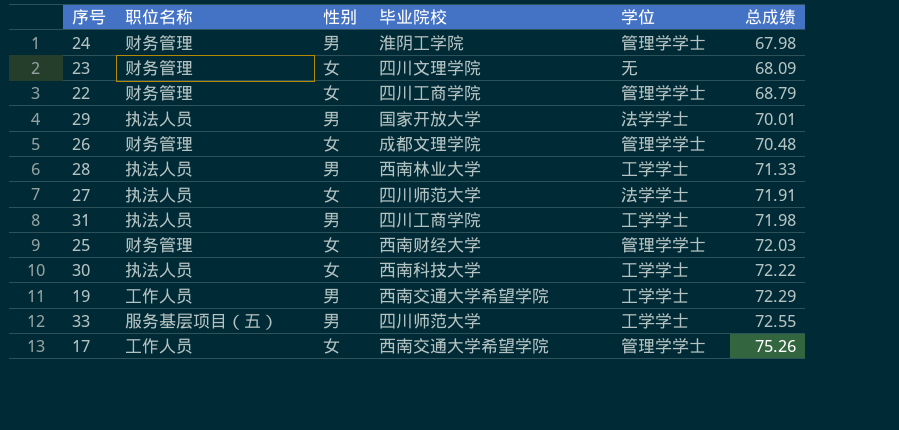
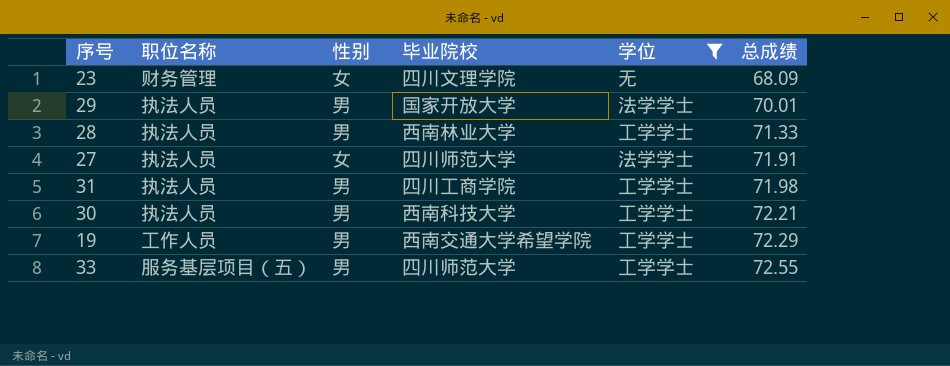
filter: none -> 学位 != 管理学学士
30 | 性别: 女 -> 男
30 | 总成绩: 72.22 -> 72.21

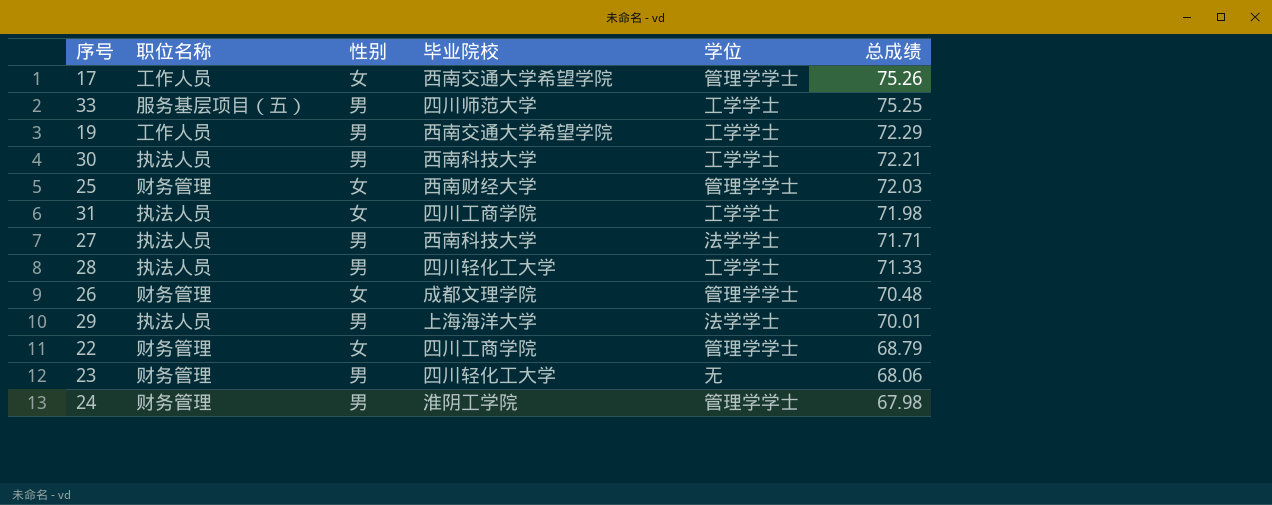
filter: 学位 != 管理学学士 -> none
row order: 总成绩 ascending -> 总成绩 descending
33 | 总成绩: 72.55 -> 75.25
31 | 性别: 男 -> 女
27 | 性别: 女 -> 男
27 | 毕业院校: 四川师范大学 -> 西南科技大学
27 | 总成绩: 71.91 -> 71.71
28 | 毕业院校: 西南林业大学 -> 四川轻化工大学
29 | 毕业院校: 国家开放大学 -> 上海海洋大学
23 | 性别: 女 -> 男
23 | 毕业院校: 四川文理学院 -> 四川轻化工大学
23 | 总成绩: 68.09 -> 68.06

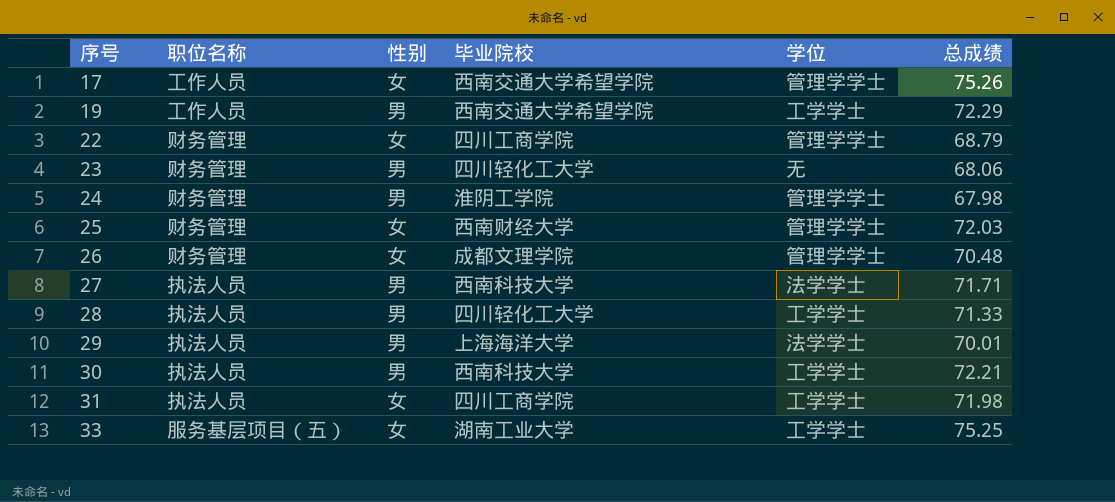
row order: 总成绩 descending -> 序号 ascending
33 | 性别: 男 -> 女
33 | 毕业院校: 四川师范大学 -> 湖南工业大学

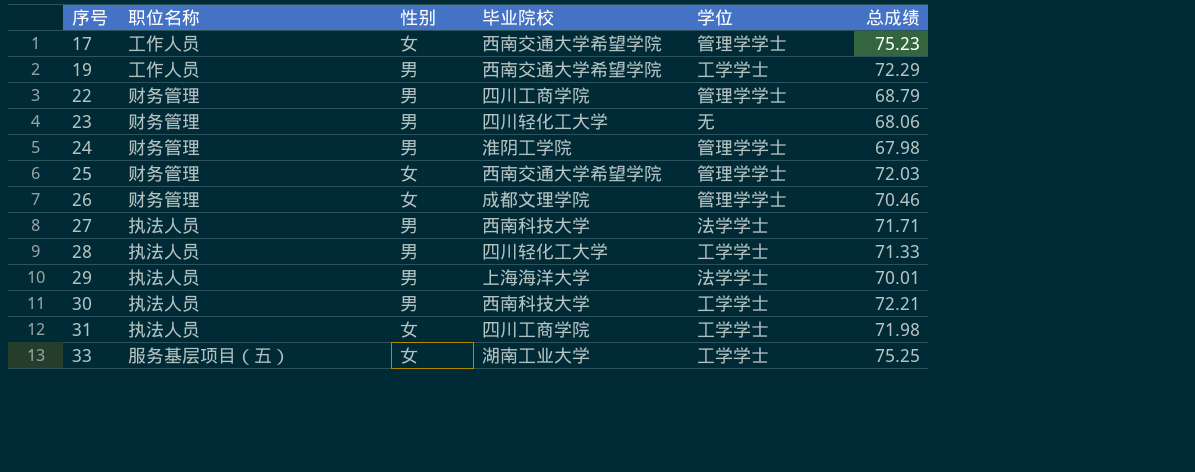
17 | 总成绩: 75.26 -> 75.23
22 | 性别: 女 -> 男
25 | 毕业院校: 西南财经大学 -> 西南交通大学希望学院
26 | 总成绩: 70.48 -> 70.46

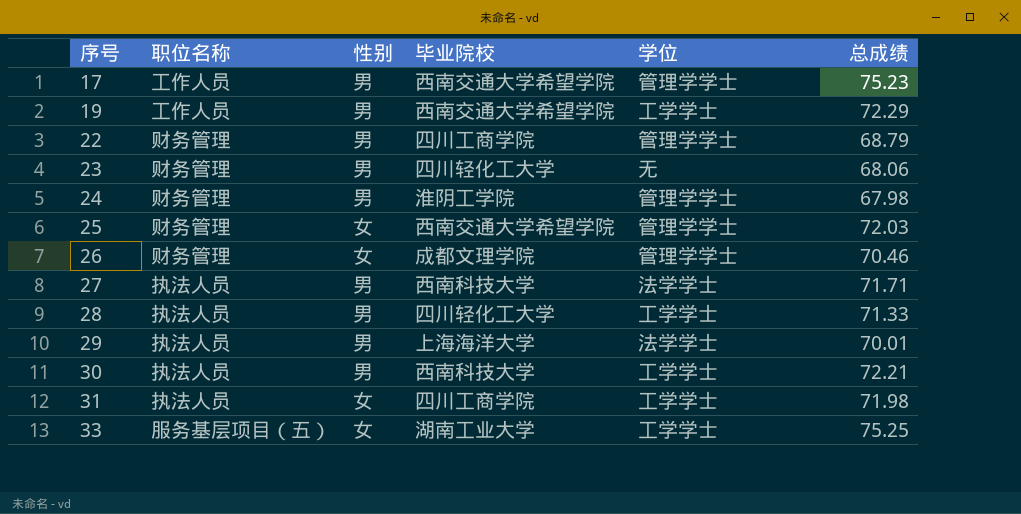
17 | 性别: 女 -> 男

